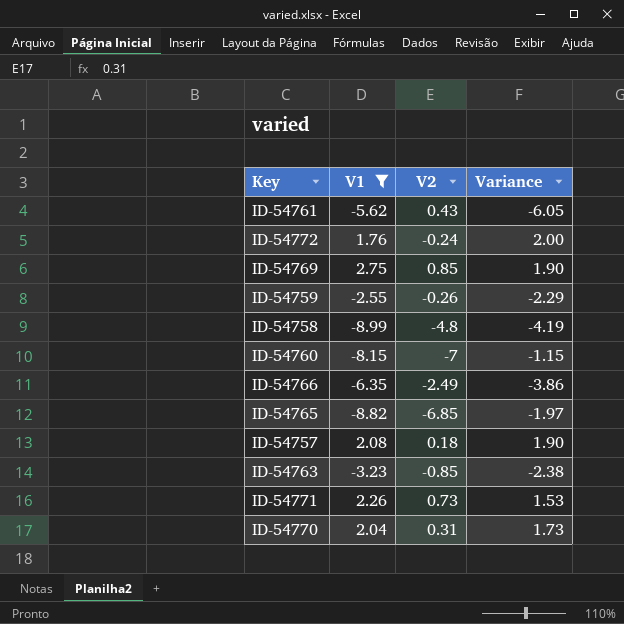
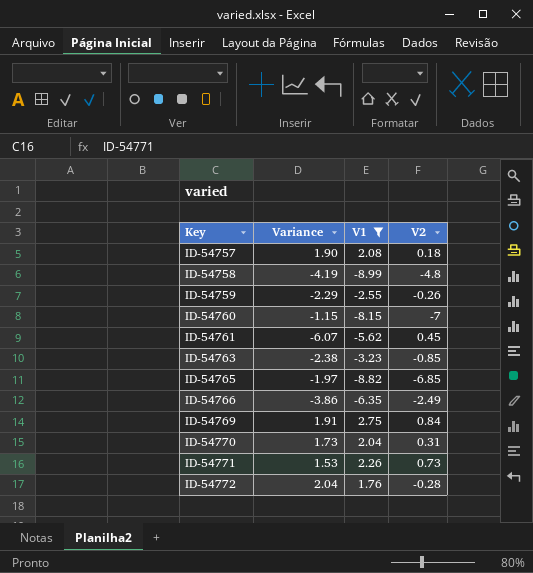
row order: none -> Key ascending
column Variance | position: 4 -> 2
ID-54761 | Variance: -6.05 -> -6.07
ID-54761 | V2: 0.43 -> 0.45
ID-54769 | Variance: 1.90 -> 1.91
ID-54769 | V2: 0.85 -> 0.84
ID-54772 | Variance: 2.00 -> 2.04
ID-54772 | V2: -0.24 -> -0.28

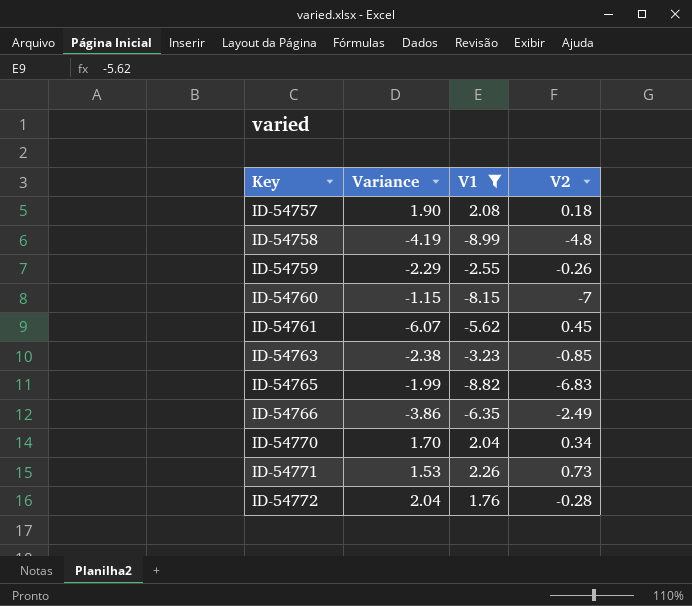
row ID-54769: 1.91 | 2.75 | 0.84 -> none
ID-54765 | Variance: -1.97 -> -1.99
ID-54765 | V2: -6.85 -> -6.83
ID-54770 | Variance: 1.73 -> 1.70
ID-54770 | V2: 0.31 -> 0.34

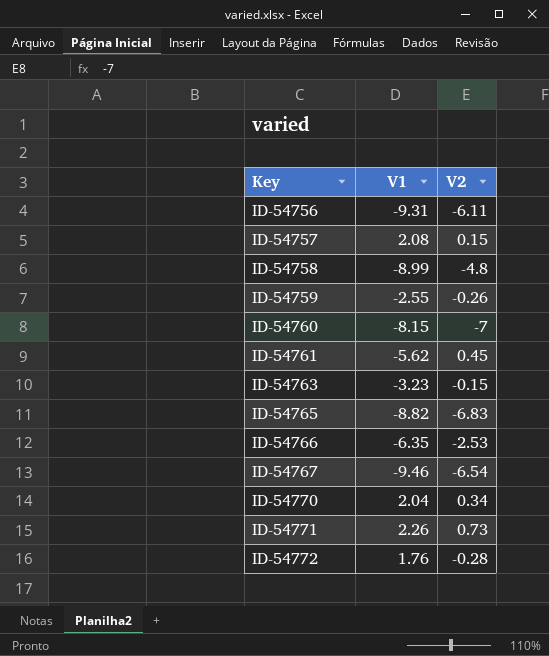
filter: V1 >= -8.99 -> none
column Variance | formula: [V1] - [V2] -> none
ID-54757 | V2: 0.18 -> 0.15
ID-54763 | V2: -0.85 -> -0.15
ID-54766 | V2: -2.49 -> -2.53

